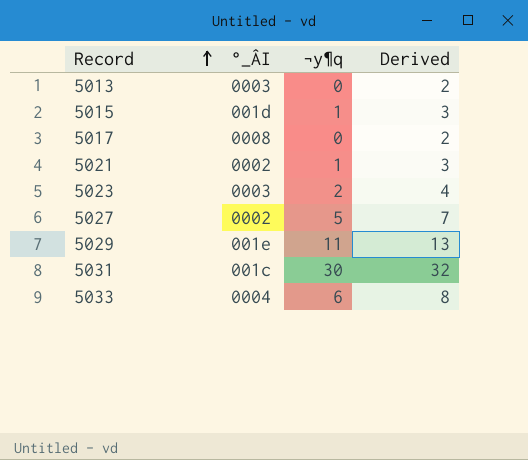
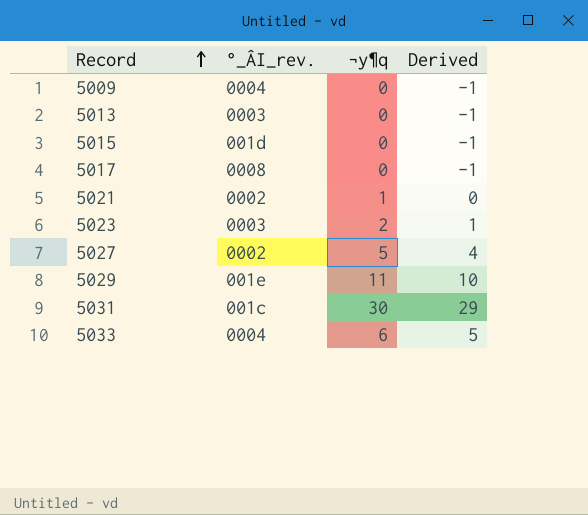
column name: °_ÂI -> °_ÂI_rev.
column Derived | formula: [¬y¶q] + 2 -> [¬y¶q] - 1
row 5009: none -> 0004 | 0 | -1
5015 | ¬y¶q: 1 -> 0

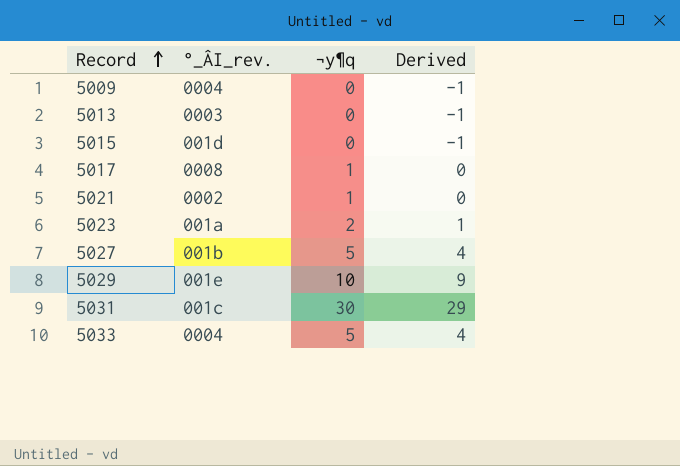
5017 | ¬y¶q: 0 -> 1
5017 | Derived: -1 -> 0
5023 | °_ÂI_rev.: 0003 -> 001a
5027 | °_ÂI_rev.: 0002 -> 001b
5029 | ¬y¶q: 11 -> 10
5029 | Derived: 10 -> 9
5033 | ¬y¶q: 6 -> 5
5033 | Derived: 5 -> 4

